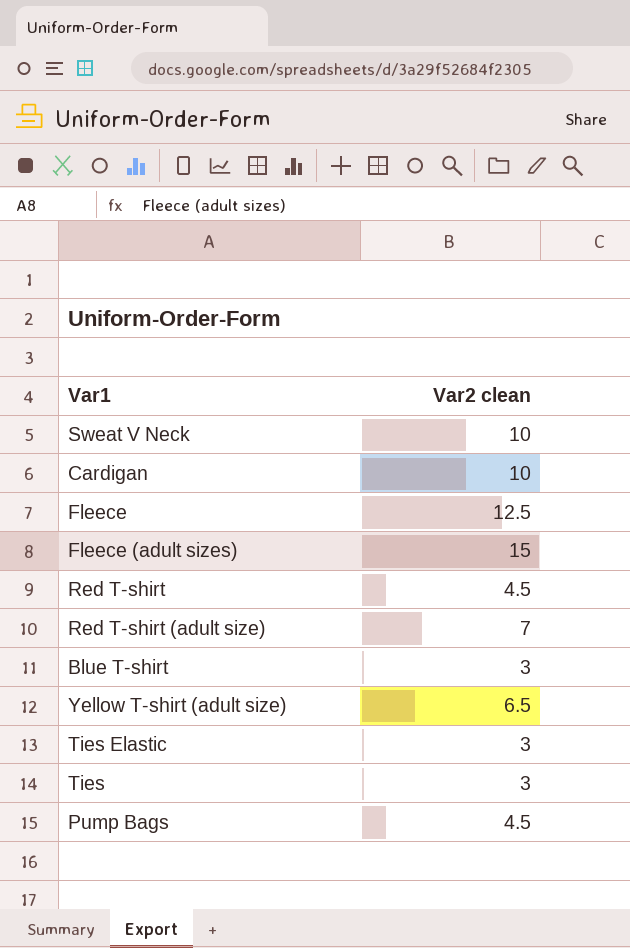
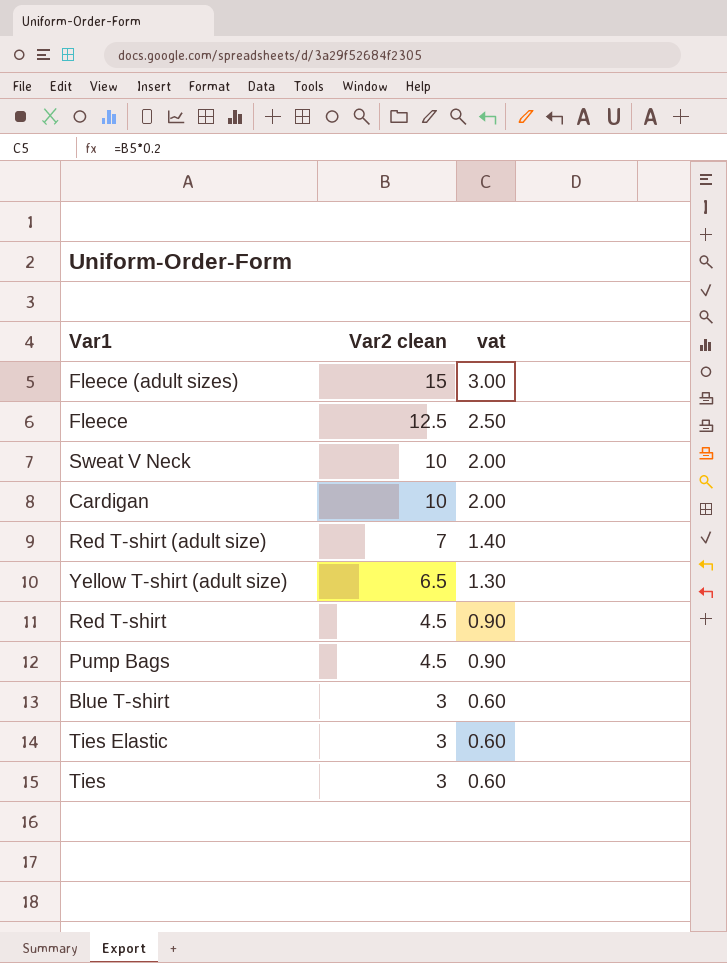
row order: none -> Var2 clean descending
column vat | formula: none -> [Var2 clean] * 0.2

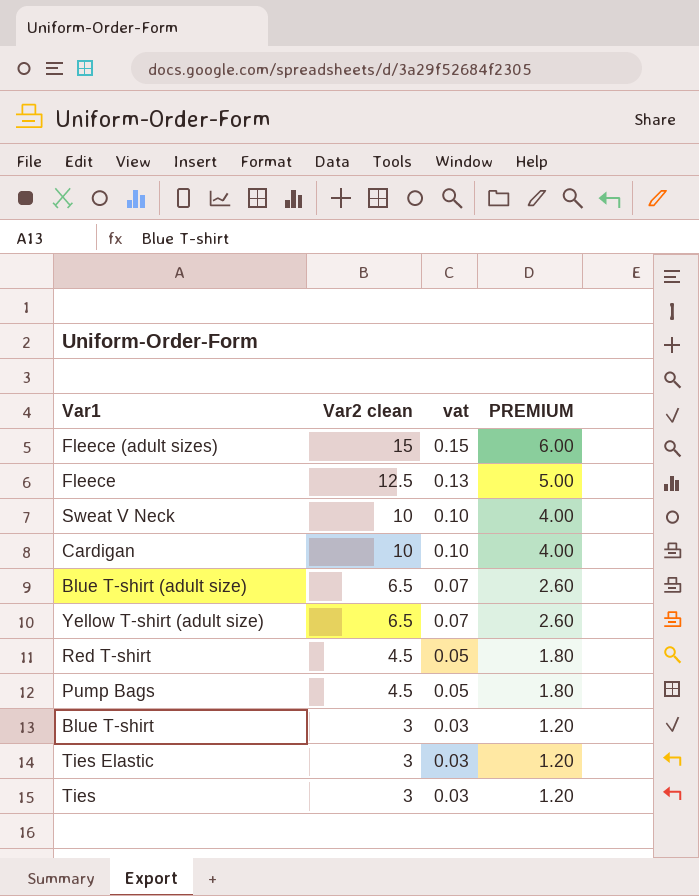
column vat | formula: [Var2 clean] * 0.2 -> [Var2 clean] * 0.01
column PREMIUM | formula: none -> [Var2 clean] * 0.4
row Red T-shirt (adult size): 7 | 1.40 -> none
row Blue T-shirt (adult size): none -> 6.5 | 0.07 | 2.60

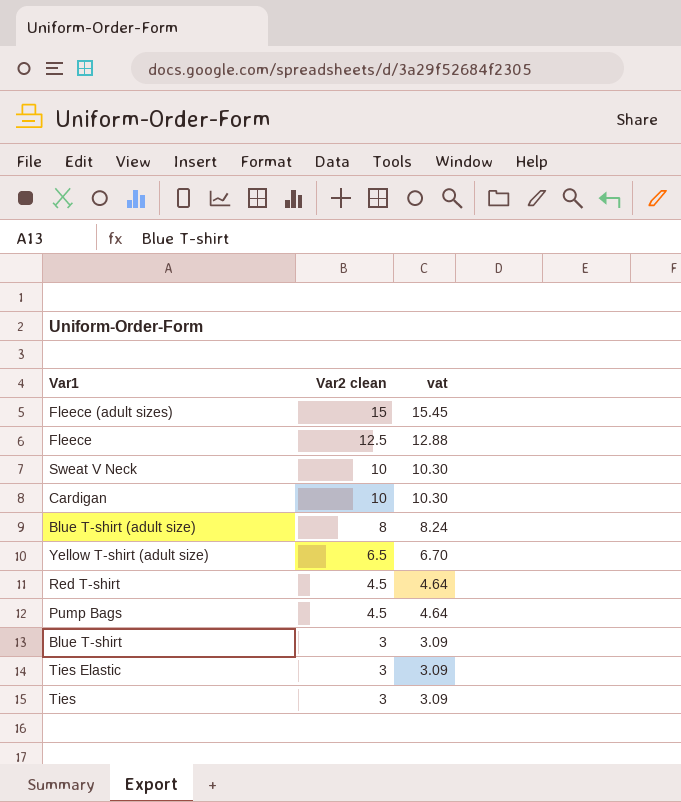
column PREMIUM | formula: [Var2 clean] * 0.4 -> none
column vat | formula: [Var2 clean] * 0.01 -> [Var2 clean] * 1.03
Blue T-shirt (adult size) | Var2 clean: 6.5 -> 8

